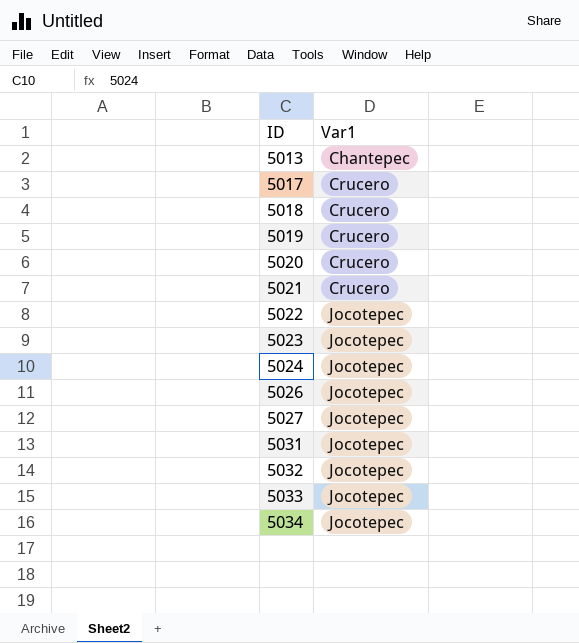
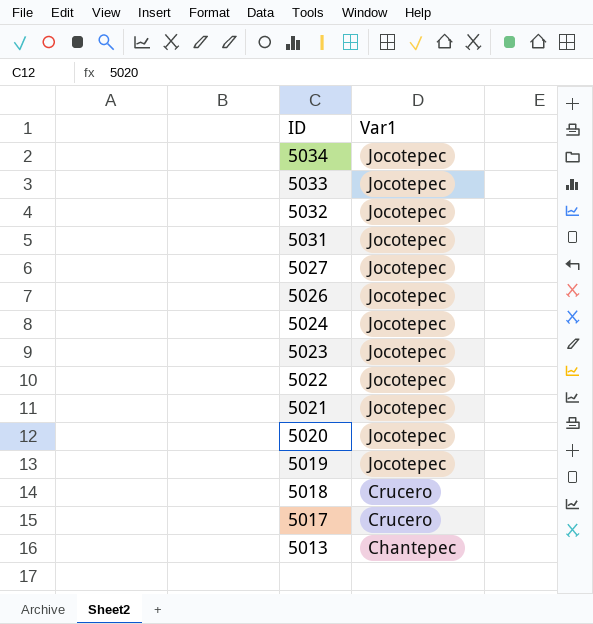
row order: ID ascending -> ID descending
5021 | Var1: Crucero -> Jocotepec
5020 | Var1: Crucero -> Jocotepec
5019 | Var1: Crucero -> Jocotepec

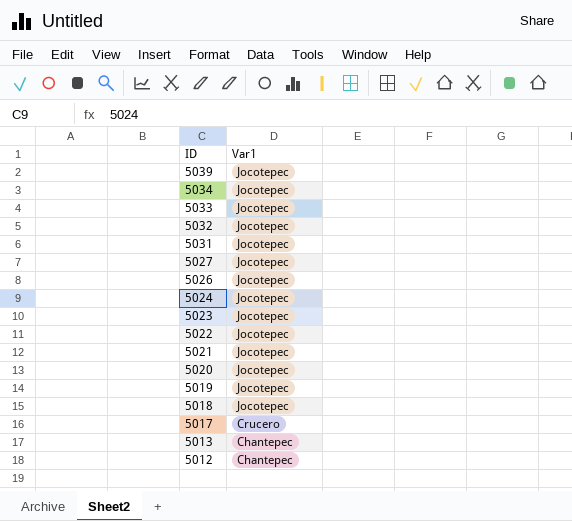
row 5039: none -> Jocotepec
5018 | Var1: Crucero -> Jocotepec
row 5012: none -> Chantepec

